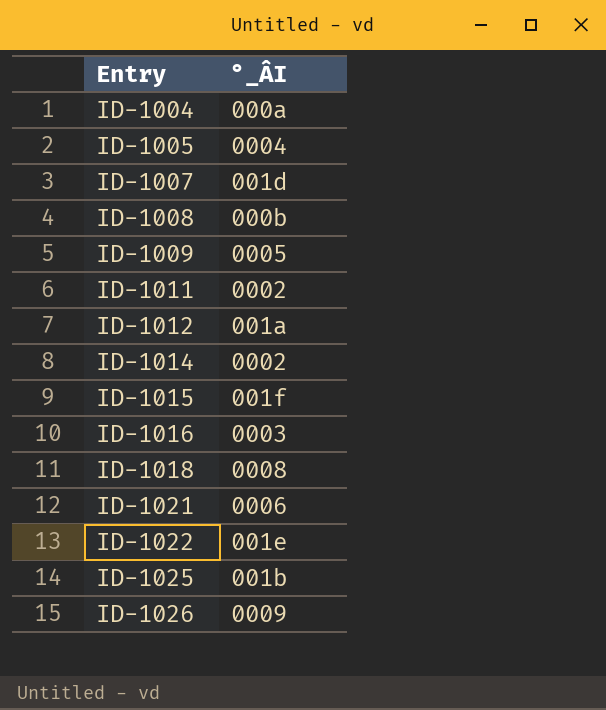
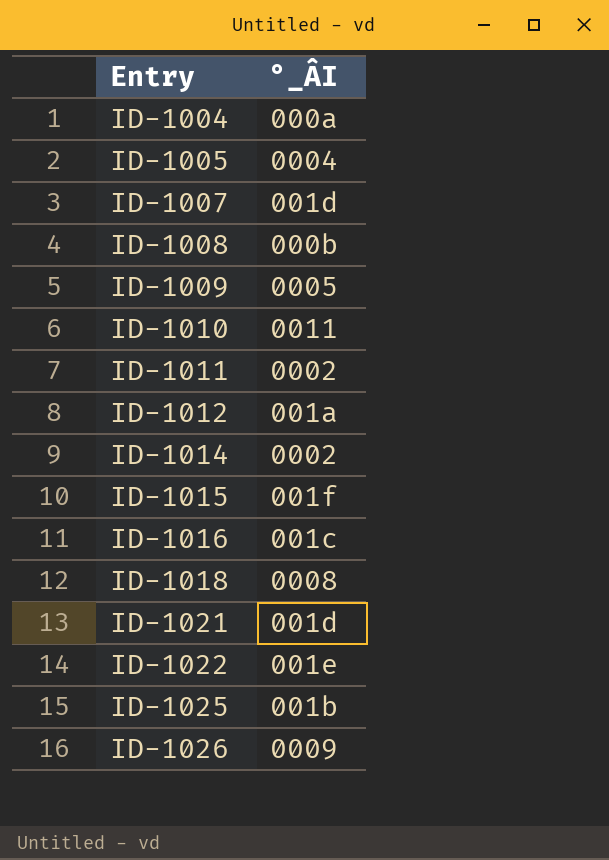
row ID-1010: none -> 0011
ID-1016 | °_ÂI: 0003 -> 001c
ID-1021 | °_ÂI: 0006 -> 001d

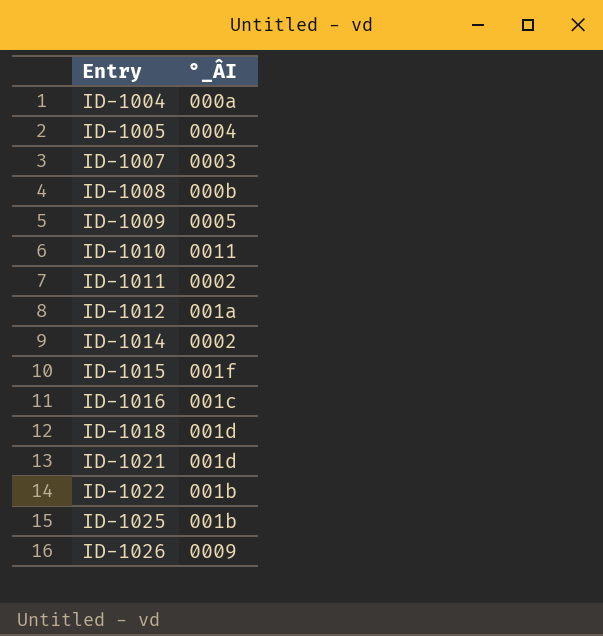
ID-1007 | °_ÂI: 001d -> 0003
ID-1018 | °_ÂI: 0008 -> 001d
ID-1022 | °_ÂI: 001e -> 001b

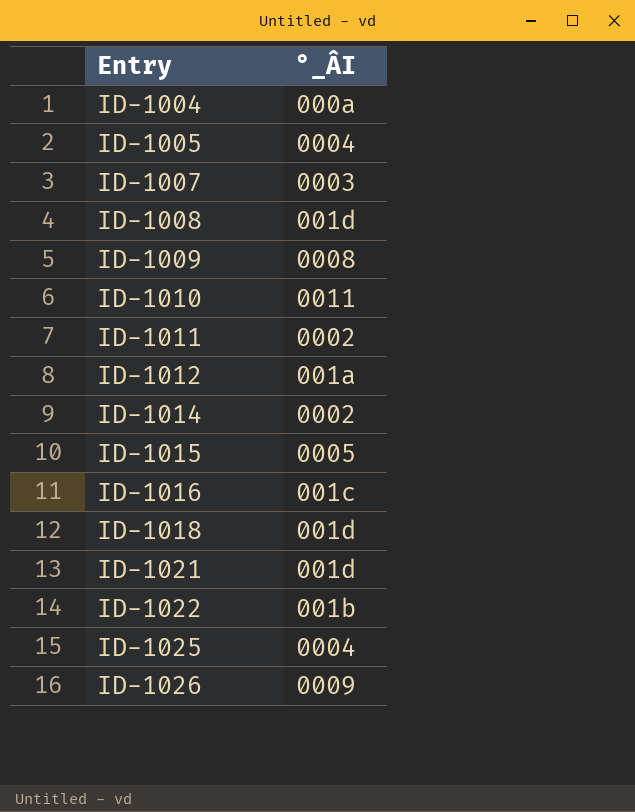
ID-1008 | °_ÂI: 000b -> 001d
ID-1009 | °_ÂI: 0005 -> 0008
ID-1015 | °_ÂI: 001f -> 0005
ID-1025 | °_ÂI: 001b -> 0004

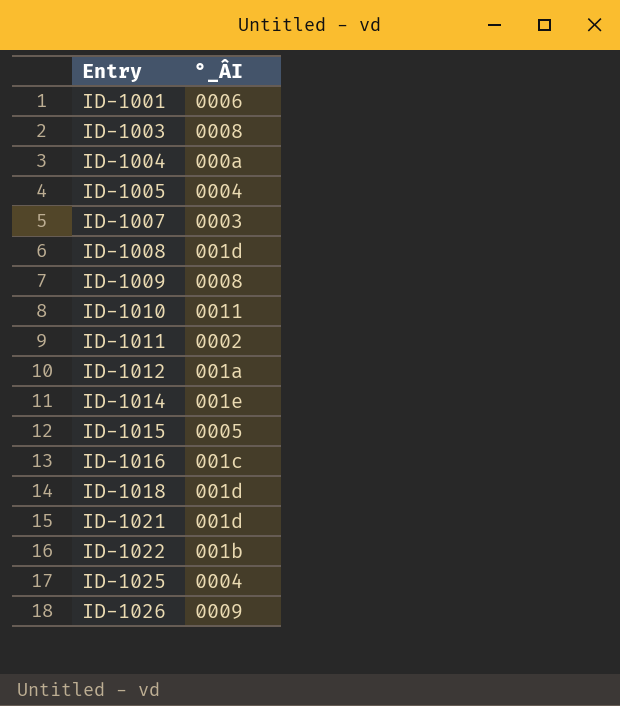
row ID-1001: none -> 0006
row ID-1003: none -> 0008
ID-1014 | °_ÂI: 0002 -> 001e

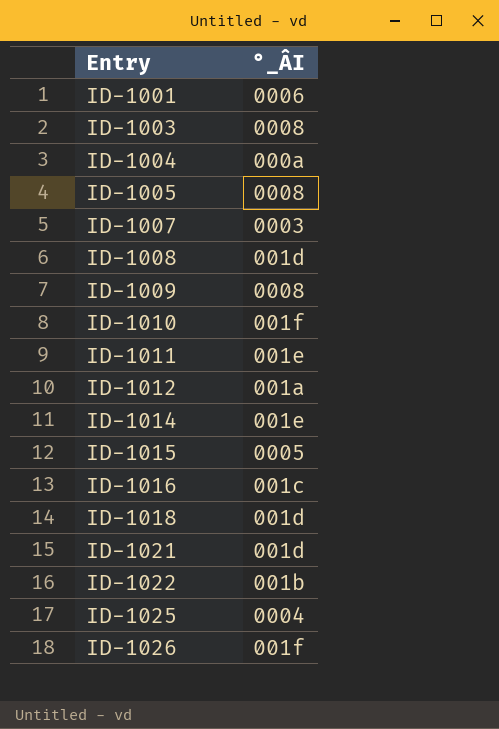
ID-1005 | °_ÂI: 0004 -> 0008
ID-1010 | °_ÂI: 0011 -> 001f
ID-1011 | °_ÂI: 0002 -> 001e
ID-1026 | °_ÂI: 0009 -> 001f

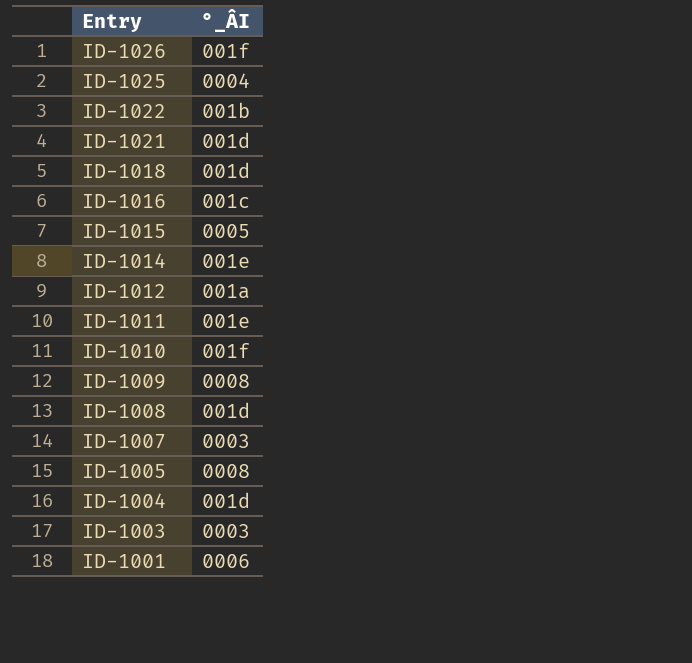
row order: Entry ascending -> Entry descending
ID-1004 | °_ÂI: 000a -> 001d
ID-1003 | °_ÂI: 0008 -> 0003

